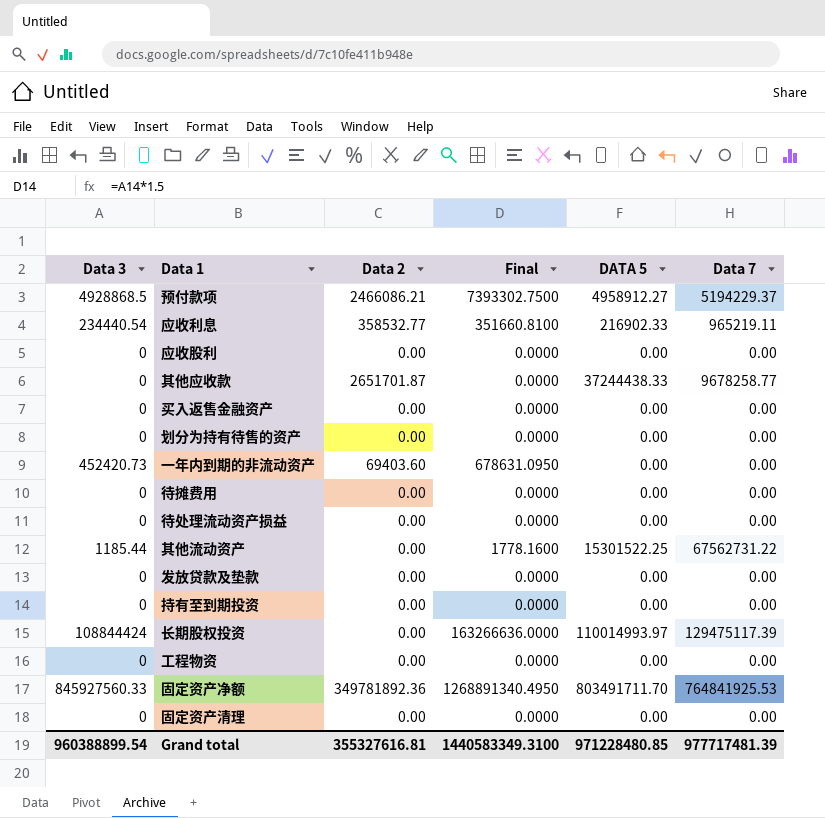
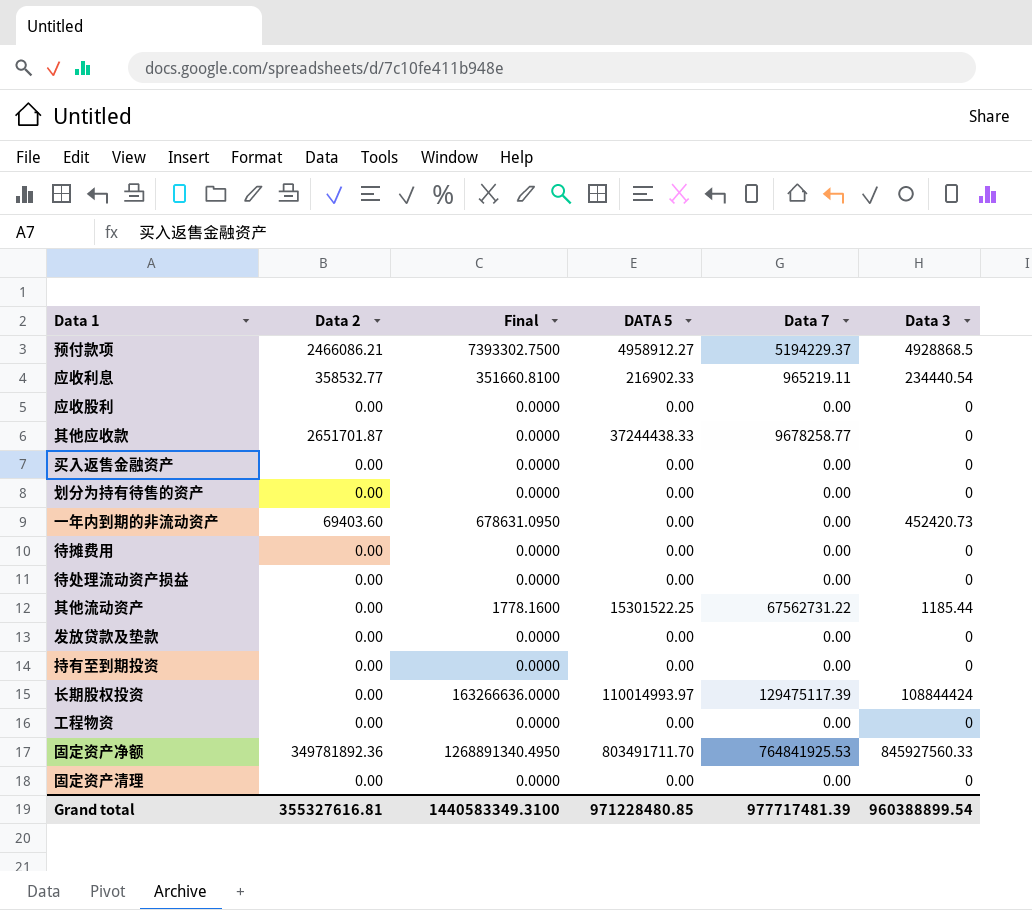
column Data 3 | position: 1 -> 6

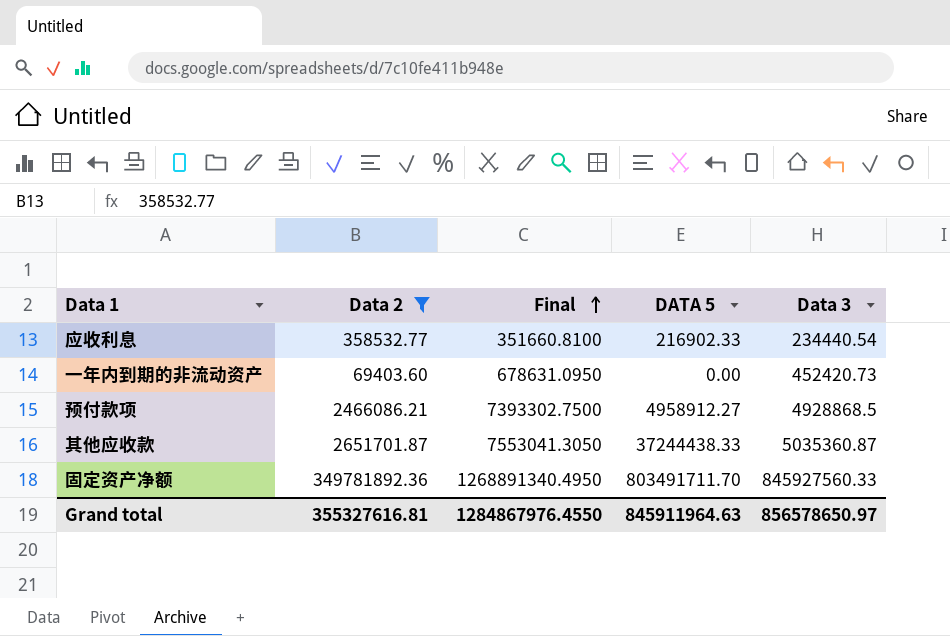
filter: none -> Data 2 != 0.00
row order: none -> Final ascending
column Data 7 | position: 5 -> none
其他应收款 | Final: 0.0000 -> 7553041.3050
其他应收款 | Data 3: 0 -> 5035360.87
Grand total | Final: 1440583349.3100 -> 1284867976.4550
Grand total | DATA 5: 971228480.85 -> 845911964.63
Grand total | Data 3: 960388899.54 -> 856578650.97

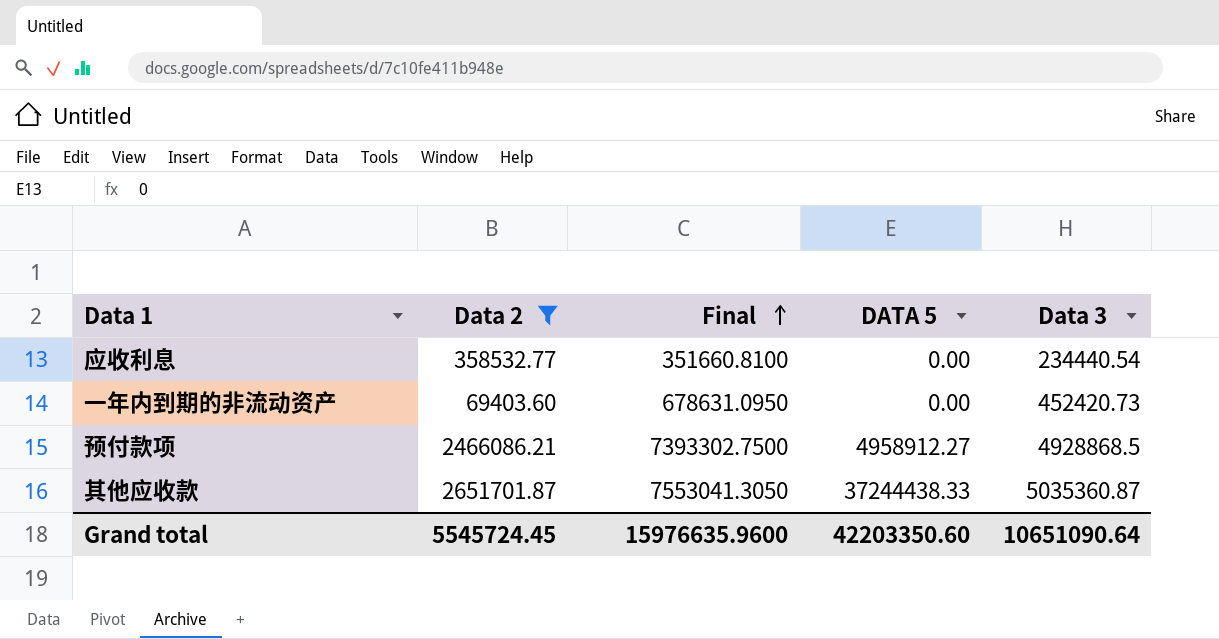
row 固定资产净额: 349781892.36 | 1268891340.4950 | 803491711.70 | 845927560.33 -> none
应收利息 | DATA 5: 216902.33 -> 0.00
Grand total | Data 2: 355327616.81 -> 5545724.45
Grand total | Final: 1284867976.4550 -> 15976635.9600
Grand total | DATA 5: 845911964.63 -> 42203350.60
Grand total | Data 3: 856578650.97 -> 10651090.64

